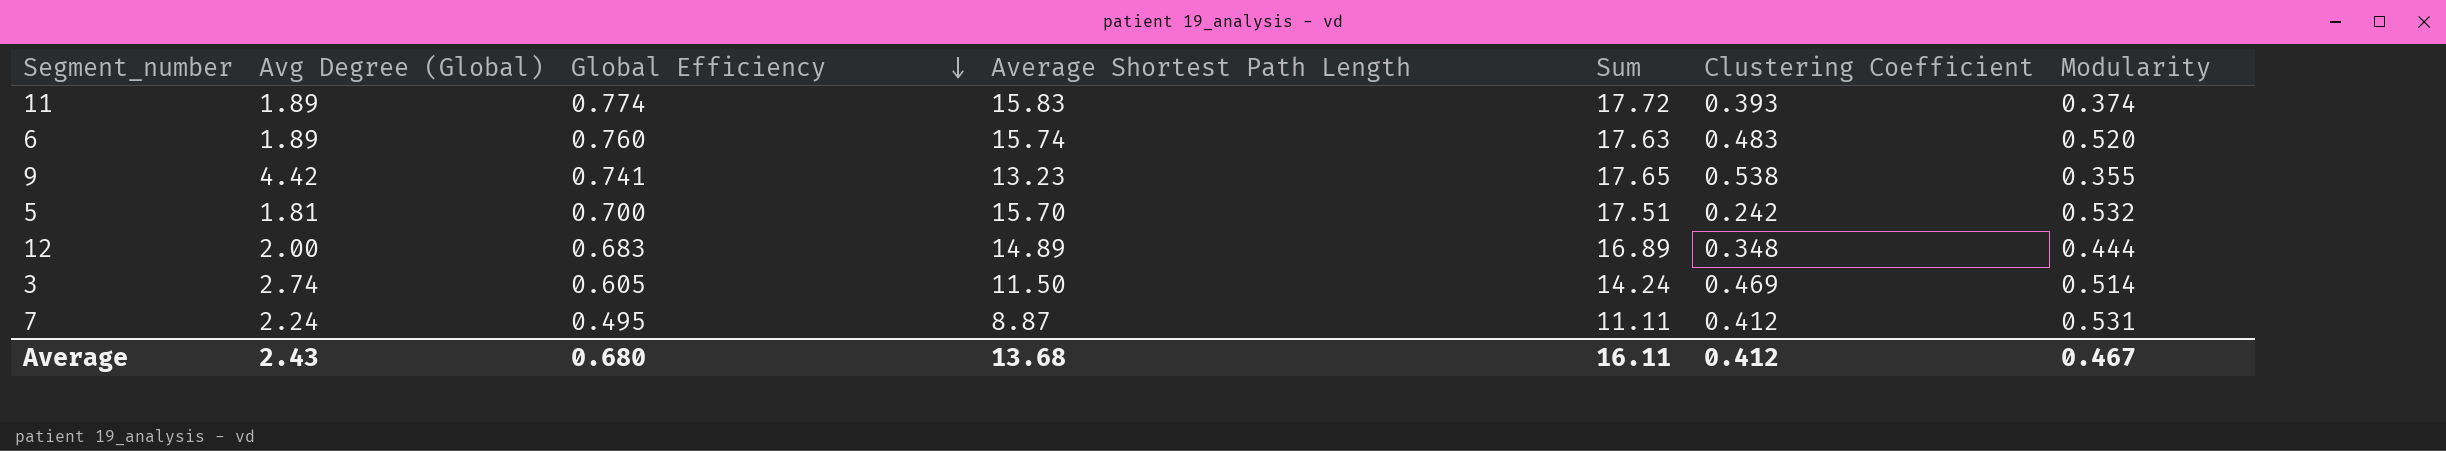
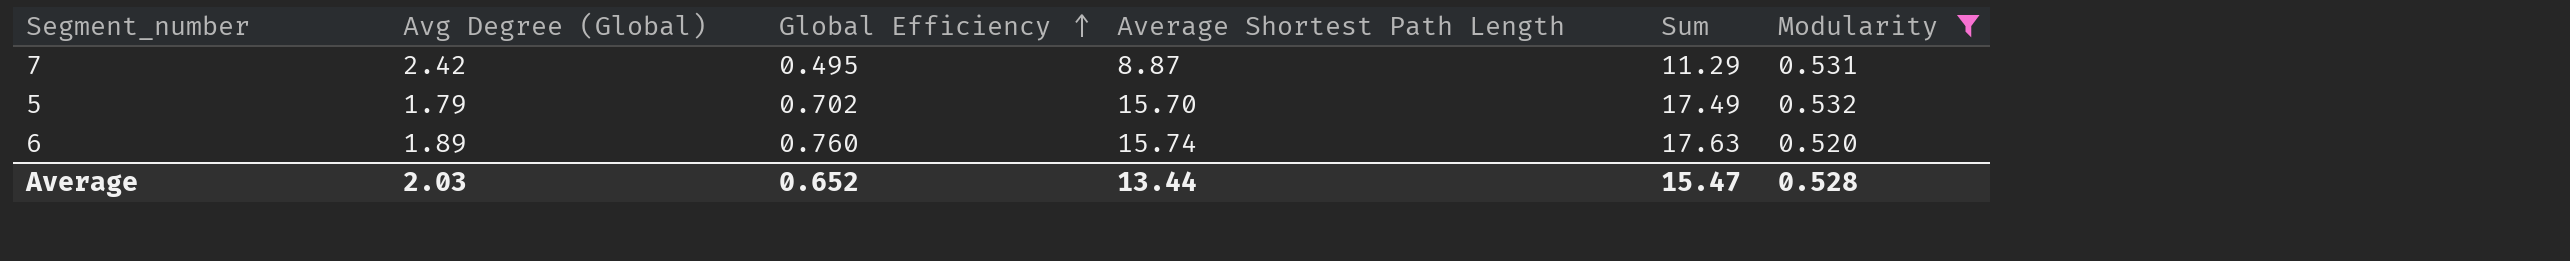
filter: none -> Modularity >= 0.520
row order: Global Efficiency descending -> Global Efficiency ascending
column Clustering Coefficient | position: 6 -> none
7 | Avg Degree (Global): 2.24 -> 2.42
7 | Sum: 11.11 -> 11.29
5 | Avg Degree (Global): 1.81 -> 1.79
5 | Global Efficiency: 0.700 -> 0.702
5 | Sum: 17.51 -> 17.49
Average | Avg Degree (Global): 2.43 -> 2.03
Average | Global Efficiency: 0.680 -> 0.652
Average | Average Shortest Path Length: 13.68 -> 13.44
Average | Sum: 16.11 -> 15.47
Average | Modularity: 0.467 -> 0.528

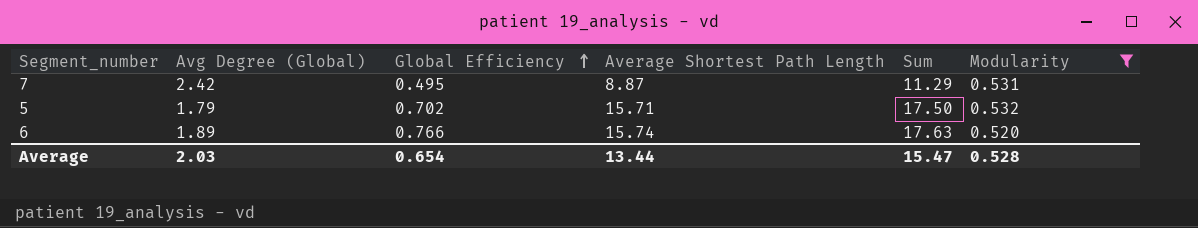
5 | Average Shortest Path Length: 15.70 -> 15.71
5 | Sum: 17.49 -> 17.50
6 | Global Efficiency: 0.760 -> 0.766
Average | Global Efficiency: 0.652 -> 0.654

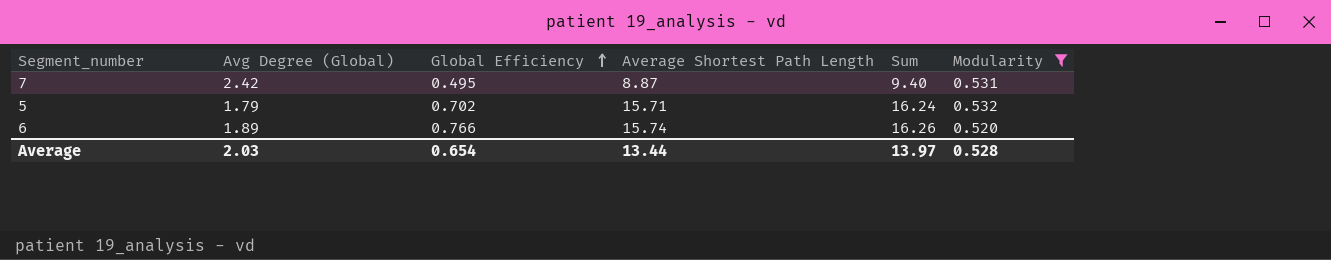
column Sum | formula: [Avg Degree (Global)] + [Average Shortest Path Length] -> [Average Shortest Path Length] + [Modularity]
Average | Sum: 15.47 -> 13.97

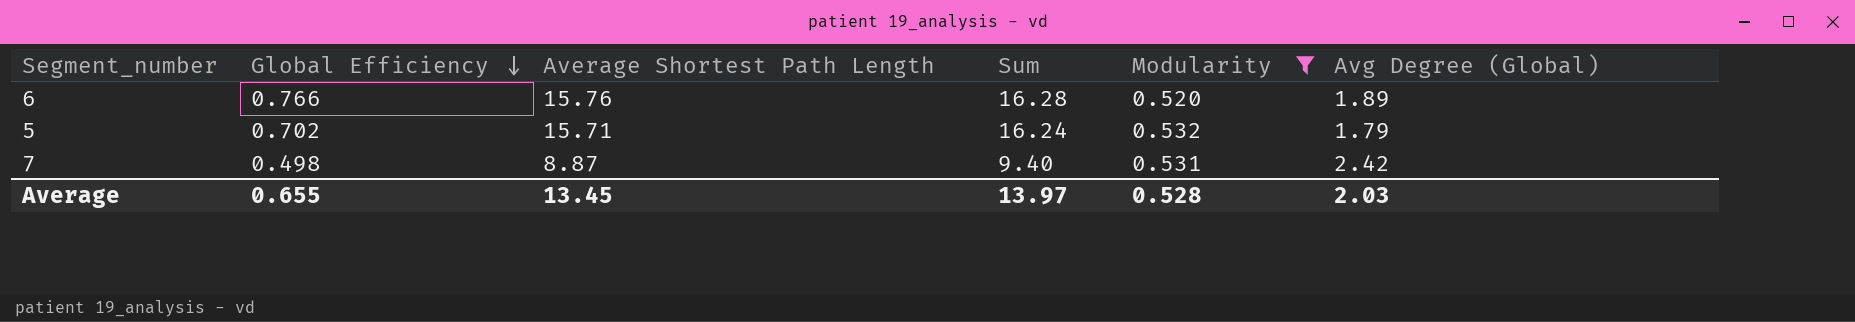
row order: Global Efficiency ascending -> Global Efficiency descending
column Avg Degree (Global) | position: 2 -> 6
6 | Average Shortest Path Length: 15.74 -> 15.76
6 | Sum: 16.26 -> 16.28
7 | Global Efficiency: 0.495 -> 0.498
Average | Global Efficiency: 0.654 -> 0.655
Average | Average Shortest Path Length: 13.44 -> 13.45

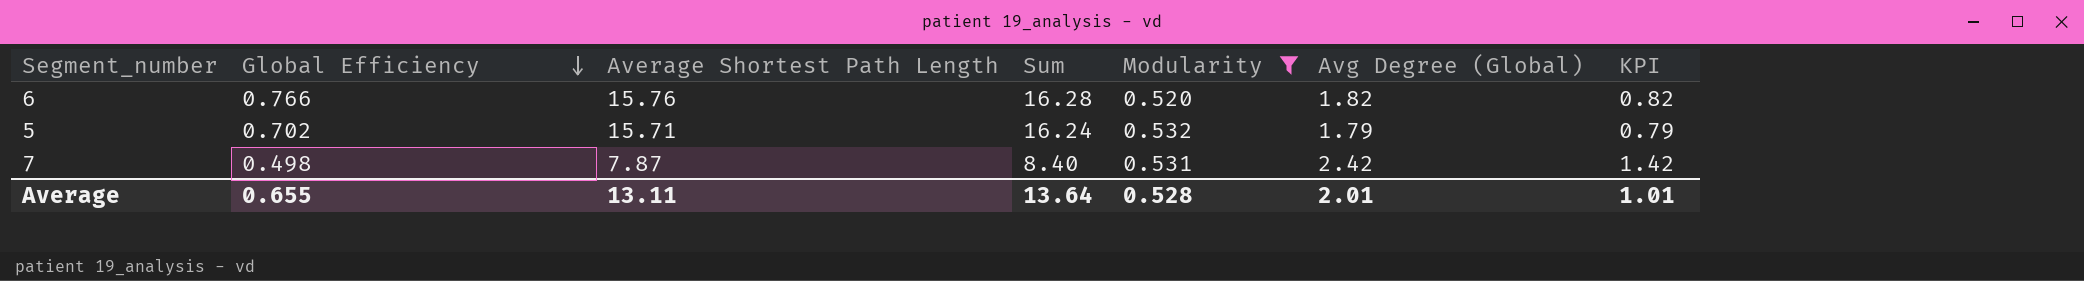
column KPI | formula: none -> [Avg Degree (Global)] - 1
6 | Avg Degree (Global): 1.89 -> 1.82
7 | Average Shortest Path Length: 8.87 -> 7.87
7 | Sum: 9.40 -> 8.40
Average | Average Shortest Path Length: 13.45 -> 13.11
Average | Sum: 13.97 -> 13.64
Average | Avg Degree (Global): 2.03 -> 2.01

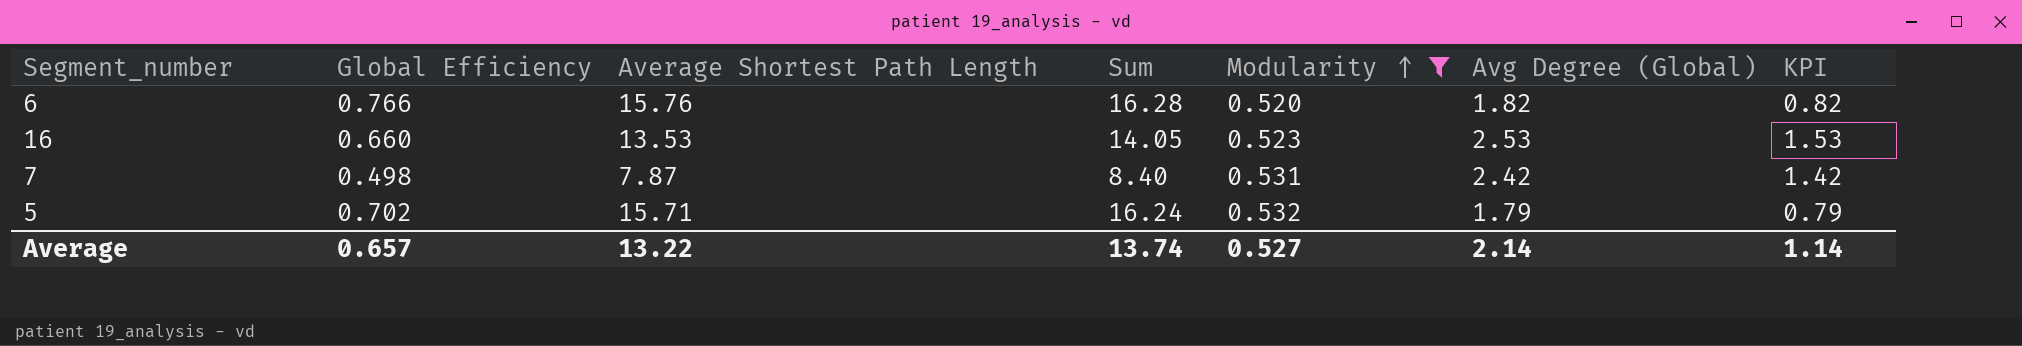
row order: Global Efficiency descending -> Modularity ascending
row 16: none -> 0.660 | 13.53 | 14.05 | 0.523 | 2.53 | 1.53
Average | Global Efficiency: 0.655 -> 0.657
Average | Average Shortest Path Length: 13.11 -> 13.22
Average | Sum: 13.64 -> 13.74
Average | Modularity: 0.528 -> 0.527
Average | Avg Degree (Global): 2.01 -> 2.14
Average | KPI: 1.01 -> 1.14

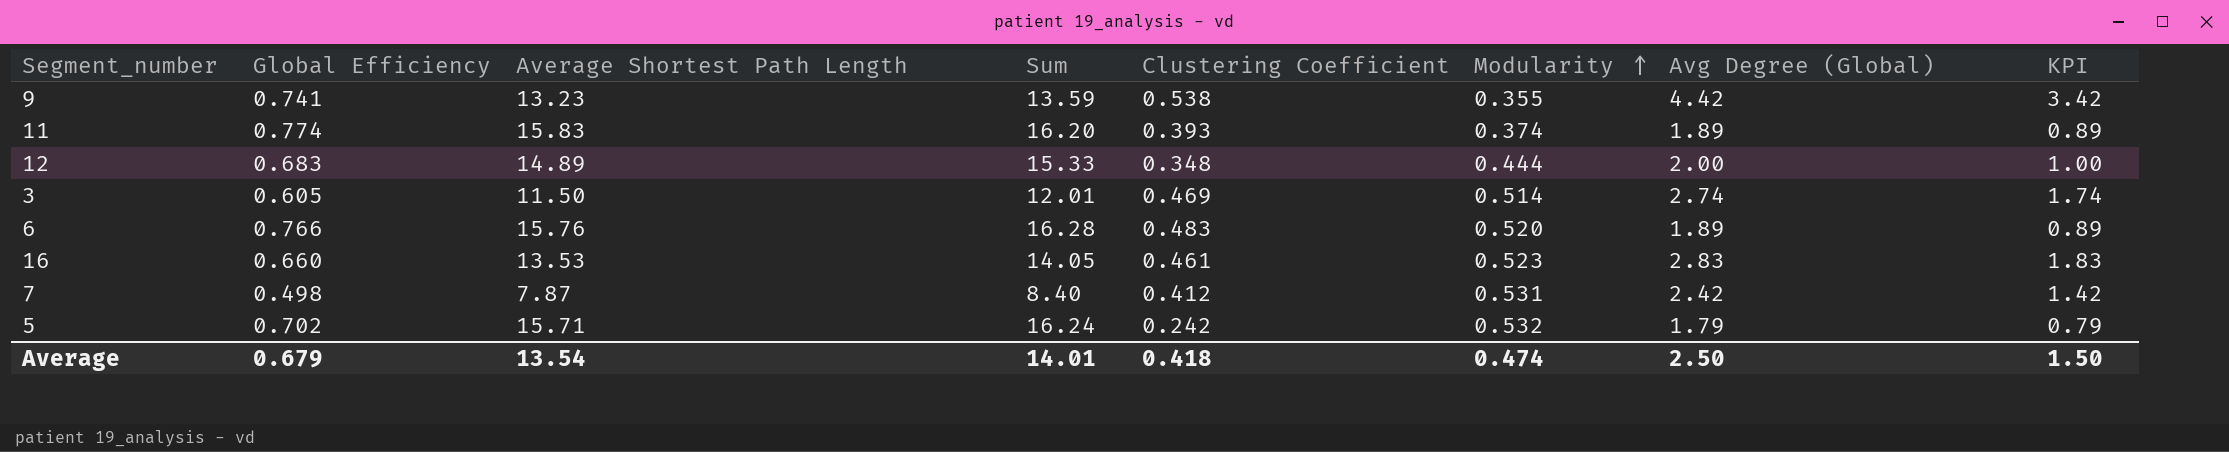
filter: Modularity >= 0.520 -> none
column Clustering Coefficient | position: none -> 5
6 | Avg Degree (Global): 1.82 -> 1.89
6 | KPI: 0.82 -> 0.89
16 | Avg Degree (Global): 2.53 -> 2.83
16 | KPI: 1.53 -> 1.83
Average | Global Efficiency: 0.657 -> 0.679
Average | Average Shortest Path Length: 13.22 -> 13.54
Average | Sum: 13.74 -> 14.01
Average | Modularity: 0.527 -> 0.474
Average | Avg Degree (Global): 2.14 -> 2.50
Average | KPI: 1.14 -> 1.50

